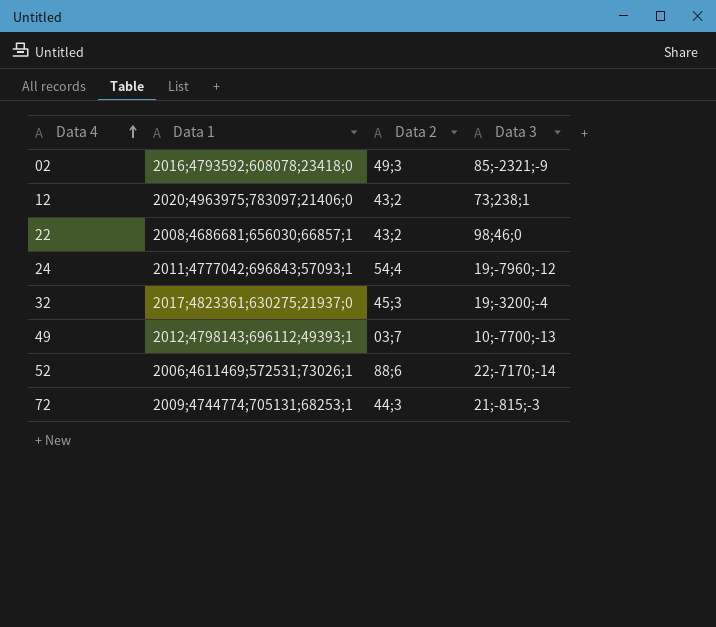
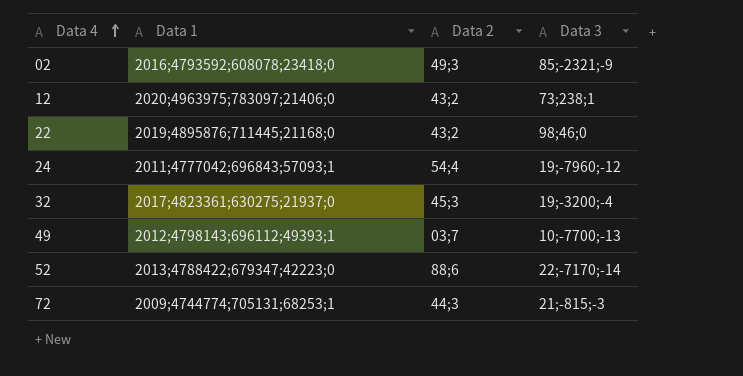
22 | Data 1: 2008;4686681;656030;66857;1 -> 2019;4895876;711445;21168;0
52 | Data 1: 2006;4611469;572531;73026;1 -> 2013;4788422;679347;42223;0

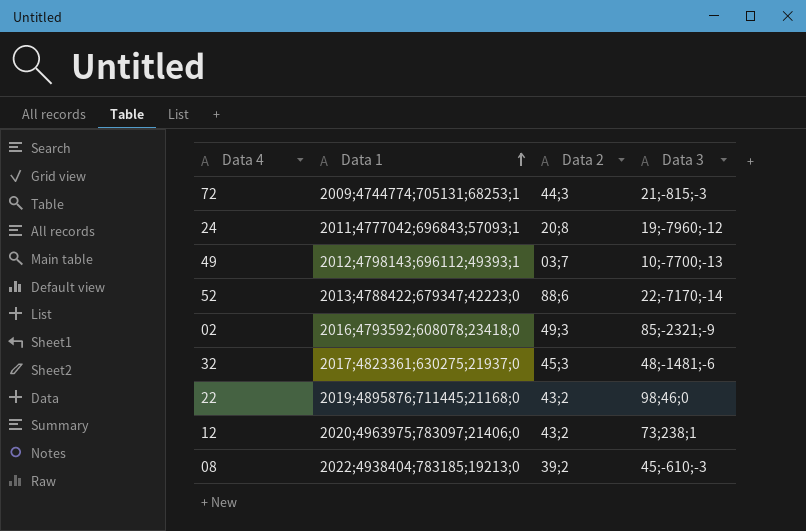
row order: Data 4 ascending -> Data 1 ascending
24 | Data 2: 54;4 -> 20;8
32 | Data 3: 19;-3200;-4 -> 48;-1481;-6
row 08: none -> 2022;4938404;783185;19213;0 | 39;2 | 45;-610;-3

